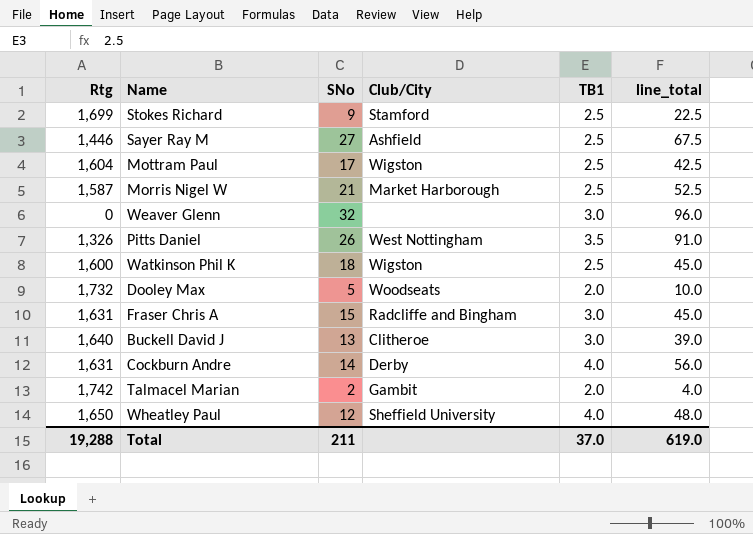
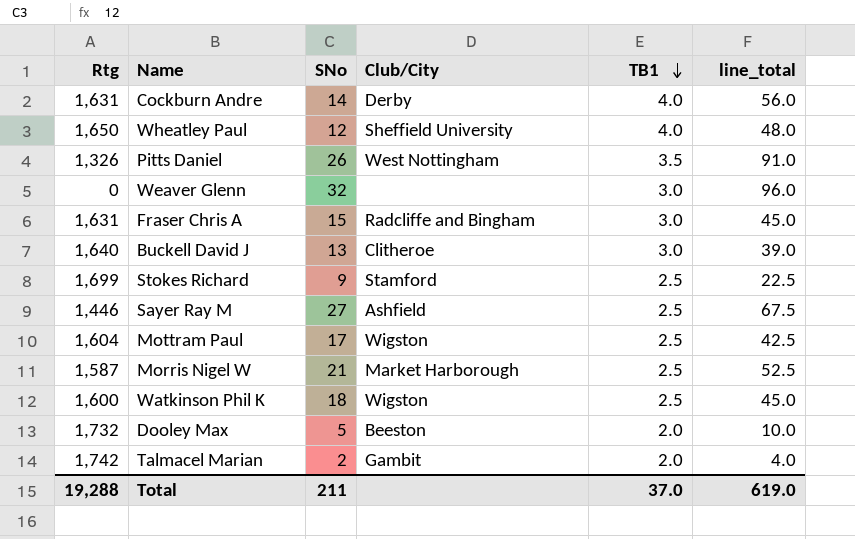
row order: none -> TB1 descending
Dooley Max | Club/City: Woodseats -> Beeston

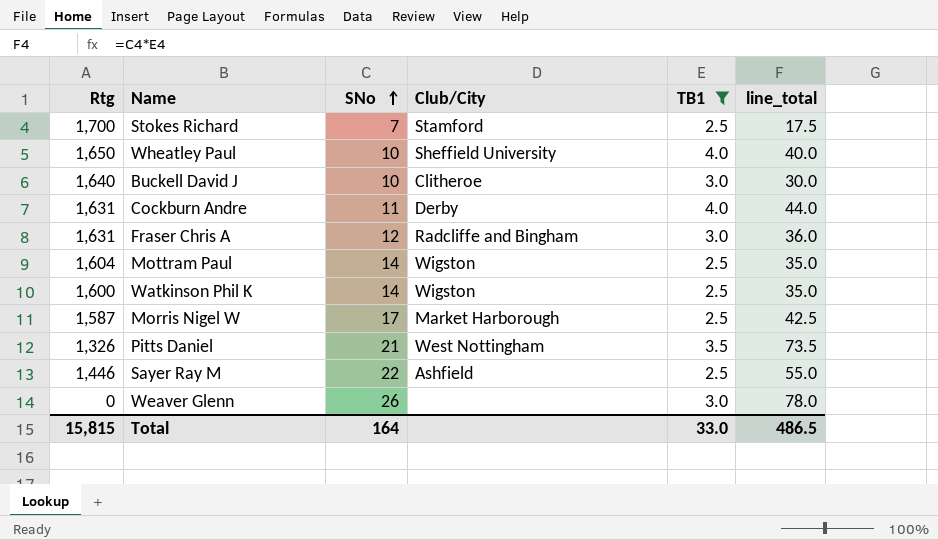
filter: none -> TB1 != 2.0
row order: TB1 descending -> SNo ascending
Stokes Richard | Rtg: 1,699 -> 1,700
Stokes Richard | SNo: 9 -> 7
Stokes Richard | line_total: 22.5 -> 17.5
Wheatley Paul | SNo: 12 -> 10
Wheatley Paul | line_total: 48.0 -> 40.0
Buckell David J | SNo: 13 -> 10
Buckell David J | line_total: 39.0 -> 30.0
Cockburn Andre | SNo: 14 -> 11
Cockburn Andre | line_total: 56.0 -> 44.0
Fraser Chris A | SNo: 15 -> 12
Fraser Chris A | line_total: 45.0 -> 36.0
Mottram Paul | SNo: 17 -> 14
Mottram Paul | line_total: 42.5 -> 35.0
Watkinson Phil K | SNo: 18 -> 14
Watkinson Phil K | line_total: 45.0 -> 35.0
Morris Nigel W | SNo: 21 -> 17
Morris Nigel W | line_total: 52.5 -> 42.5
Pitts Daniel | SNo: 26 -> 21
Pitts Daniel | line_total: 91.0 -> 73.5
Sayer Ray M | SNo: 27 -> 22
Sayer Ray M | line_total: 67.5 -> 55.0
Weaver Glenn | SNo: 32 -> 26
Weaver Glenn | line_total: 96.0 -> 78.0
Total | Rtg: 19,288 -> 15,815
Total | SNo: 211 -> 164
Total | TB1: 37.0 -> 33.0
Total | line_total: 619.0 -> 486.5

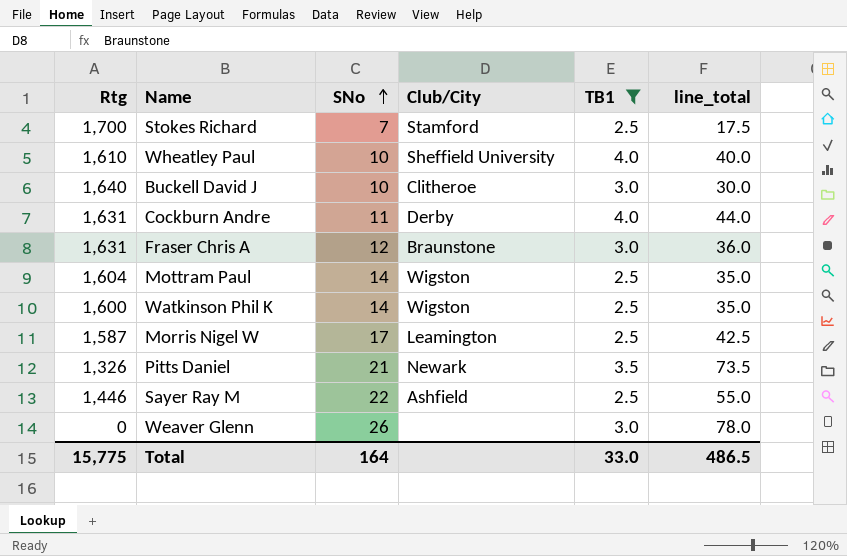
Wheatley Paul | Rtg: 1,650 -> 1,610
Fraser Chris A | Club/City: Radcliffe and Bingham -> Braunstone
Morris Nigel W | Club/City: Market Harborough -> Leamington
Pitts Daniel | Club/City: West Nottingham -> Newark
Total | Rtg: 15,815 -> 15,775

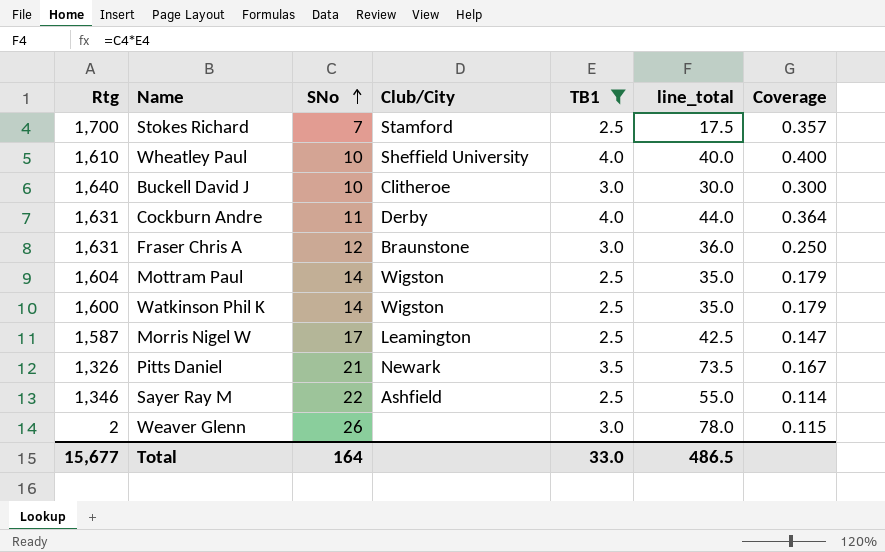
column Coverage | formula: none -> [TB1] / [SNo]
Sayer Ray M | Rtg: 1,446 -> 1,346
Weaver Glenn | Rtg: 0 -> 2
Total | Rtg: 15,775 -> 15,677

